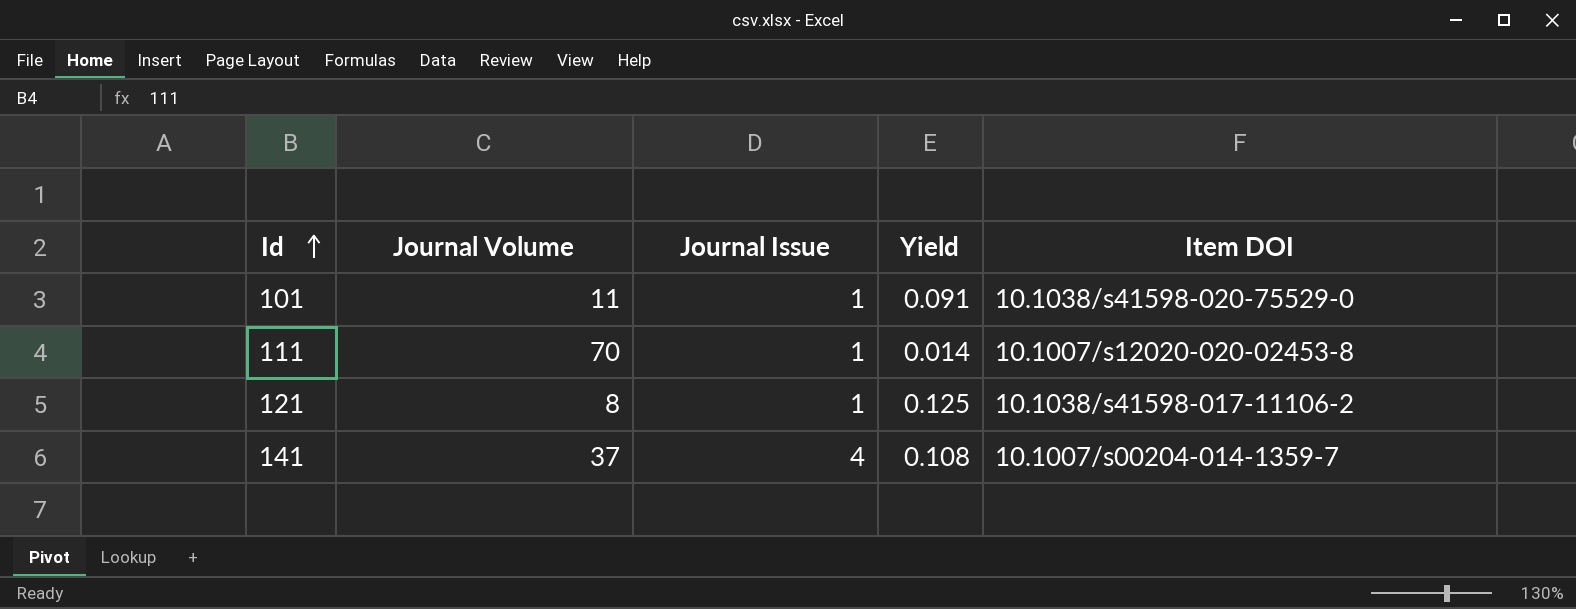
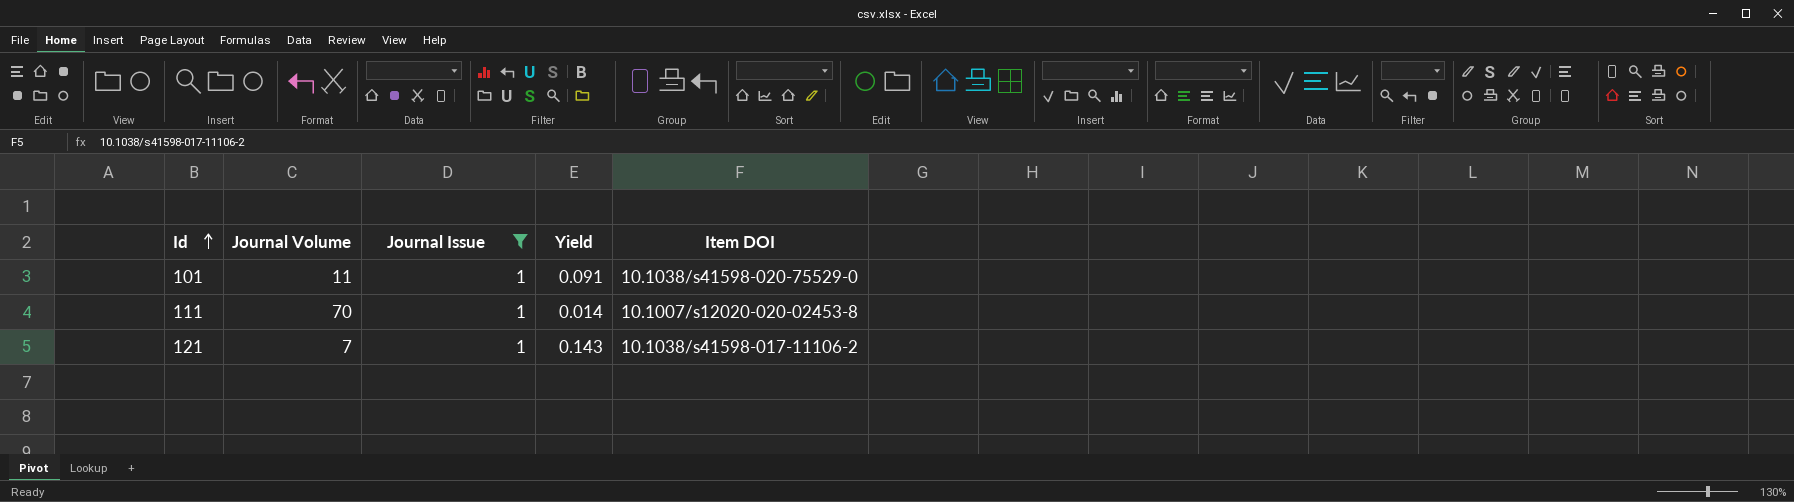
filter: none -> Journal Issue = 1
121 | Journal Volume: 8 -> 7
121 | Yield: 0.125 -> 0.143

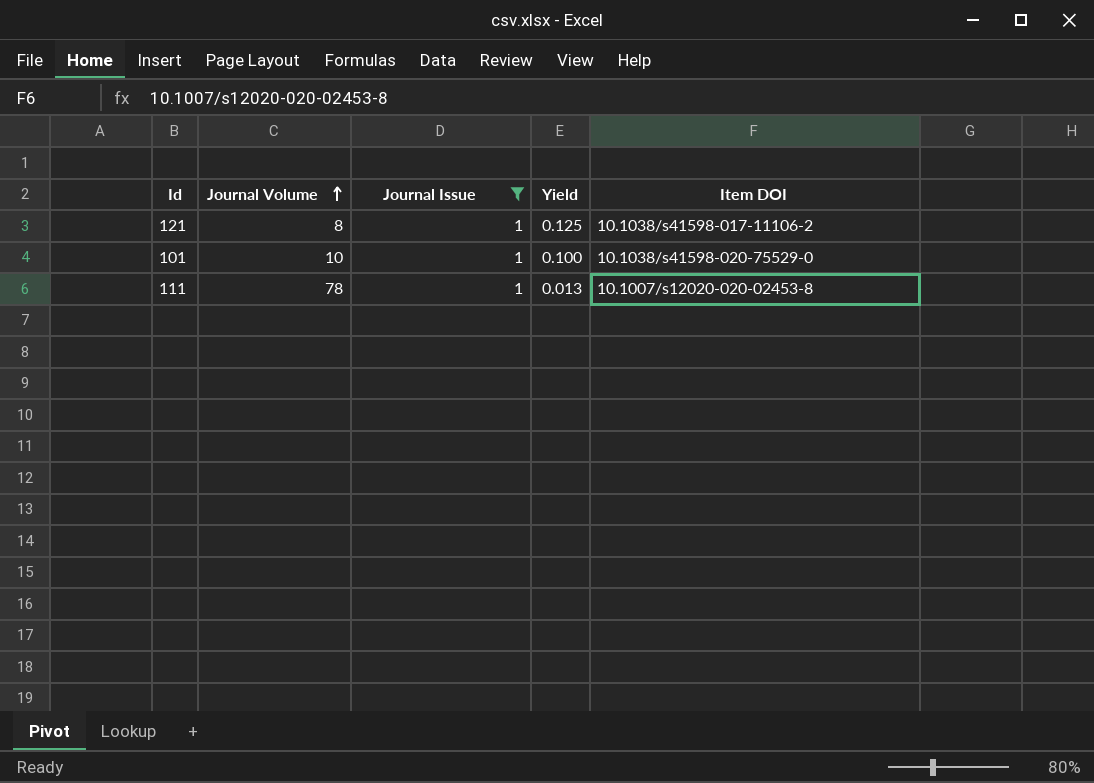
row order: Id ascending -> Journal Volume ascending
121 | Journal Volume: 7 -> 8
121 | Yield: 0.143 -> 0.125
101 | Journal Volume: 11 -> 10
101 | Yield: 0.091 -> 0.100
111 | Journal Volume: 70 -> 78
111 | Yield: 0.014 -> 0.013

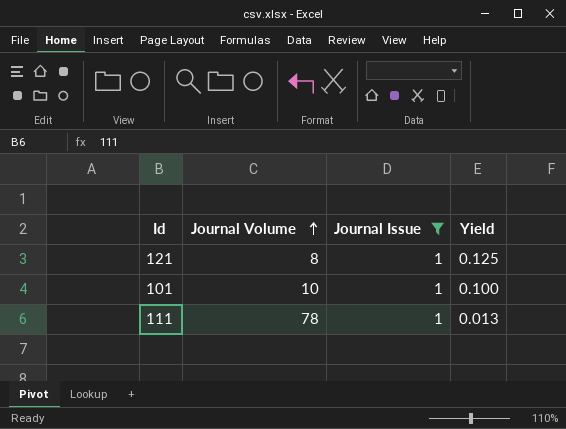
column Item DOI | position: 5 -> none

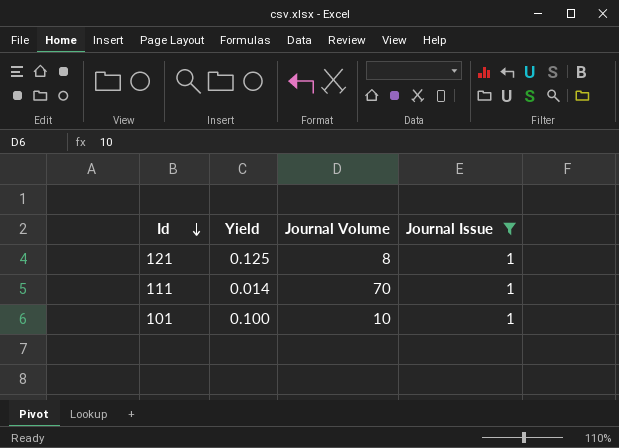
row order: Journal Volume ascending -> Id descending
column Yield | position: 4 -> 2
111 | Yield: 0.013 -> 0.014
111 | Journal Volume: 78 -> 70

